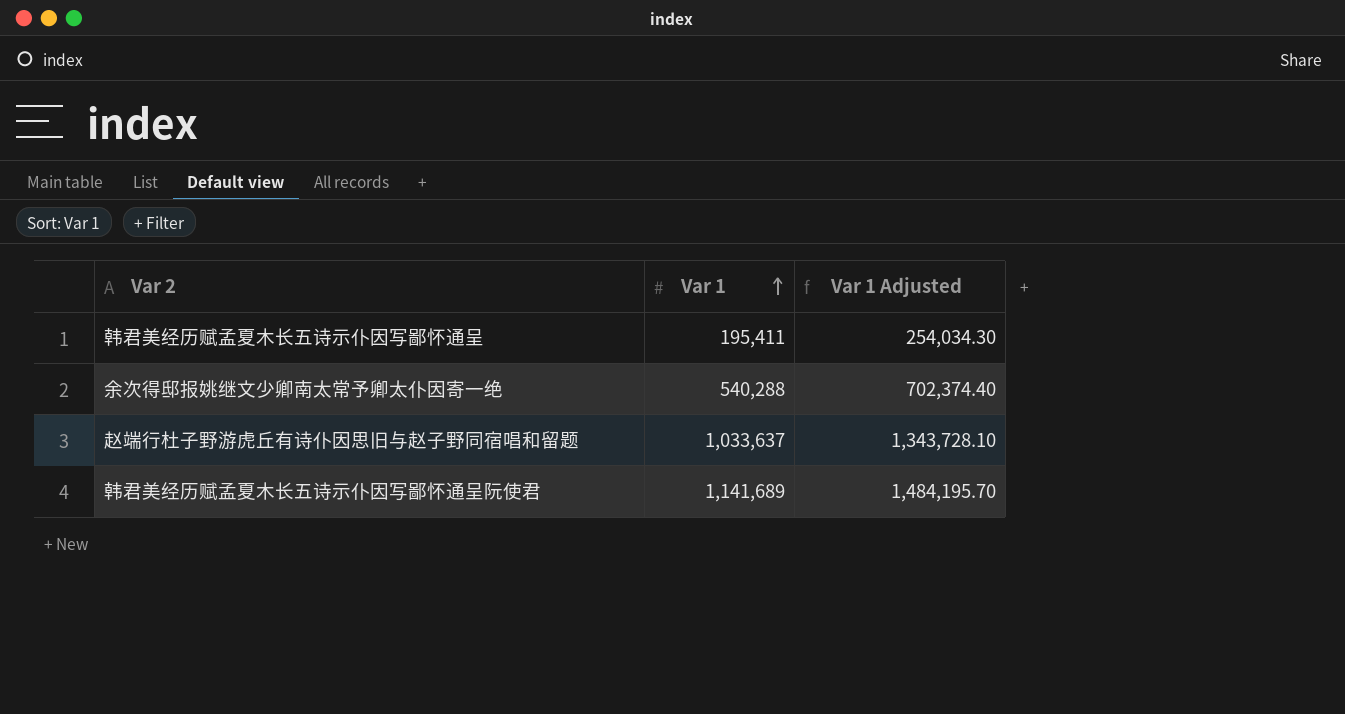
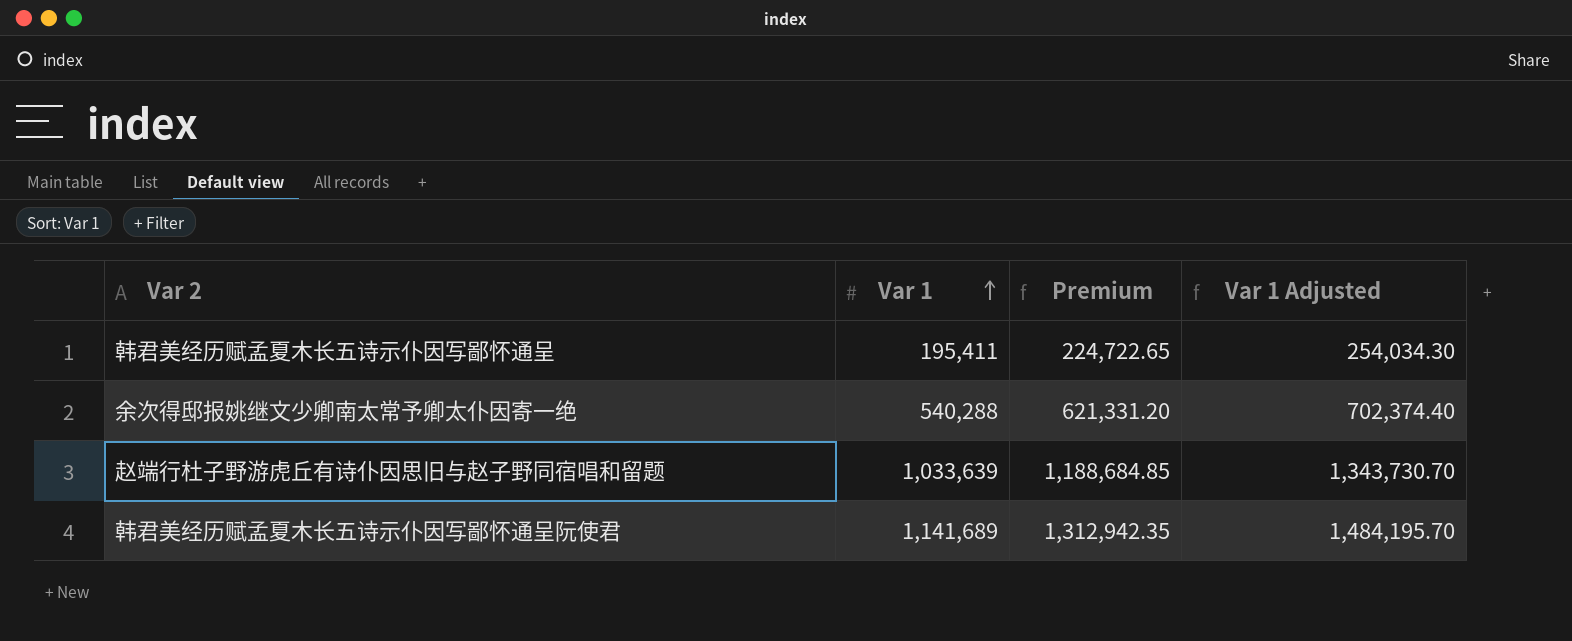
column Premium | formula: none -> [Var 1] * 1.15
赵端行杜子野游虎丘有诗仆因思旧与赵子野同宿唱和留题 | Var 1: 1,033,637 -> 1,033,639
赵端行杜子野游虎丘有诗仆因思旧与赵子野同宿唱和留题 | Var 1 Adjusted: 1,343,728.10 -> 1,343,730.70

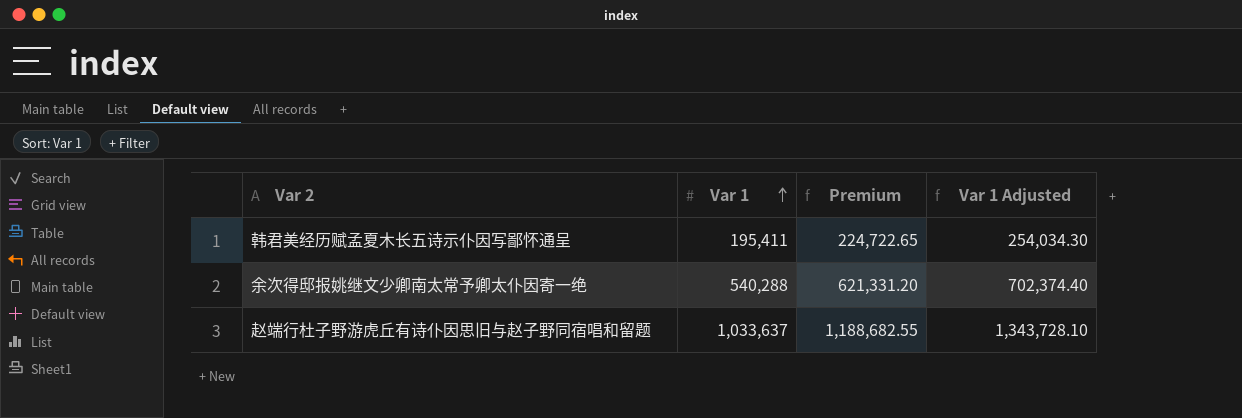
row 韩君美经历赋孟夏木长五诗示仆因写鄙怀通呈阮使君: 1,141,689 | 1,312,942.35 | 1,484,195.70 -> none
赵端行杜子野游虎丘有诗仆因思旧与赵子野同宿唱和留题 | Var 1: 1,033,639 -> 1,033,637
赵端行杜子野游虎丘有诗仆因思旧与赵子野同宿唱和留题 | Premium: 1,188,684.85 -> 1,188,682.55
赵端行杜子野游虎丘有诗仆因思旧与赵子野同宿唱和留题 | Var 1 Adjusted: 1,343,730.70 -> 1,343,728.10

